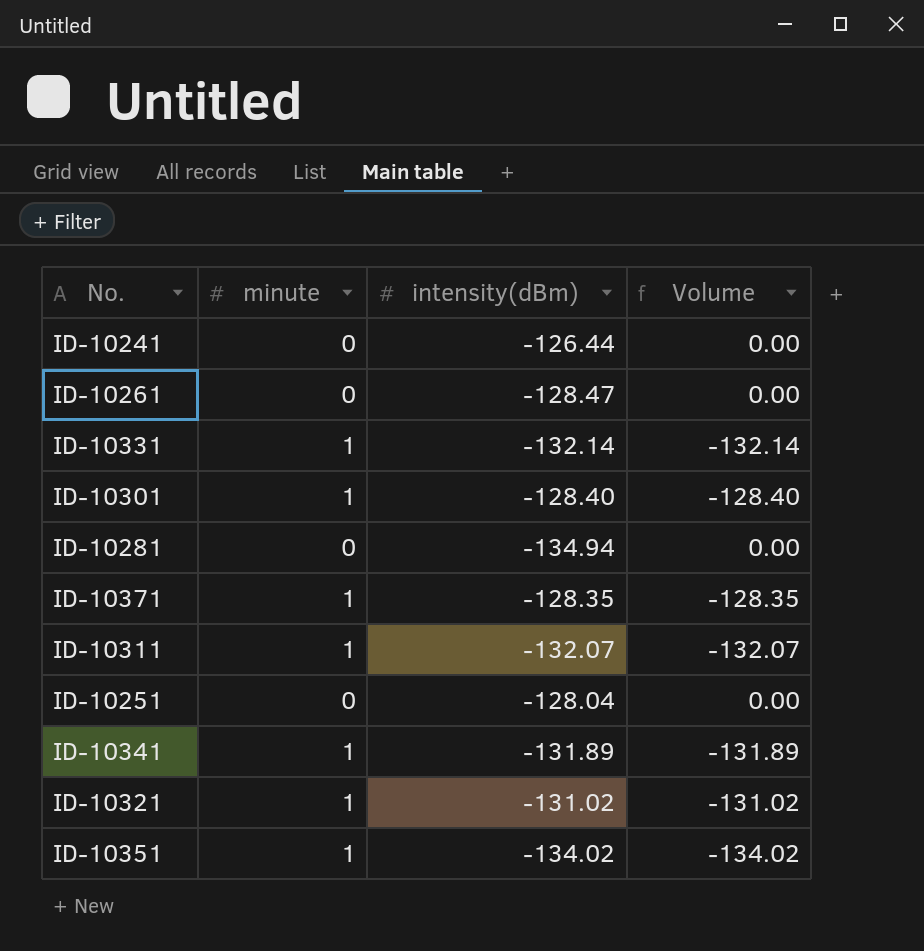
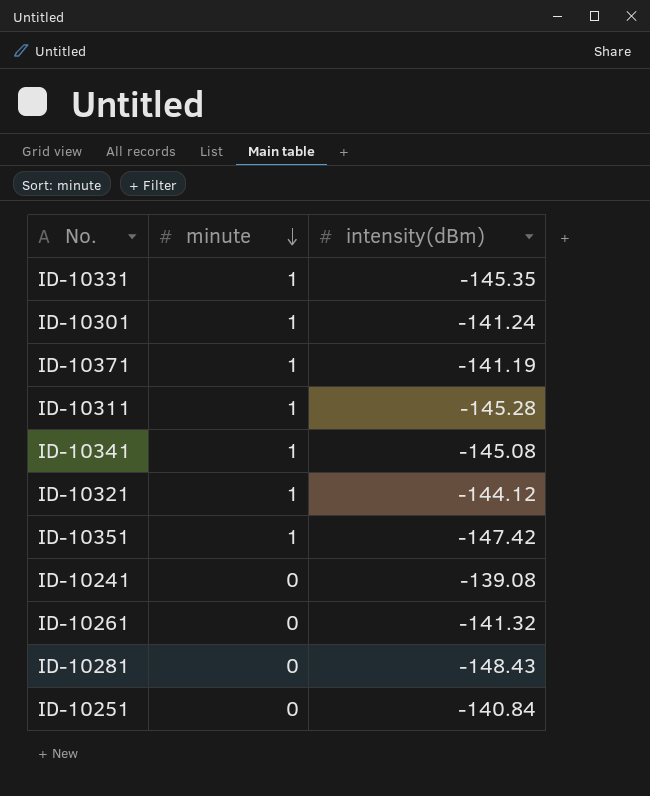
row order: none -> minute descending
column Volume | formula: [minute] * [intensity(dBm)] -> none
ID-10331 | intensity(dBm): -132.14 -> -145.35
ID-10301 | intensity(dBm): -128.40 -> -141.24
ID-10371 | intensity(dBm): -128.35 -> -141.19
ID-10311 | intensity(dBm): -132.07 -> -145.28
ID-10341 | intensity(dBm): -131.89 -> -145.08
ID-10321 | intensity(dBm): -131.02 -> -144.12
ID-10351 | intensity(dBm): -134.02 -> -147.42
ID-10241 | intensity(dBm): -126.44 -> -139.08
ID-10261 | intensity(dBm): -128.47 -> -141.32
ID-10281 | intensity(dBm): -134.94 -> -148.43
ID-10251 | intensity(dBm): -128.04 -> -140.84

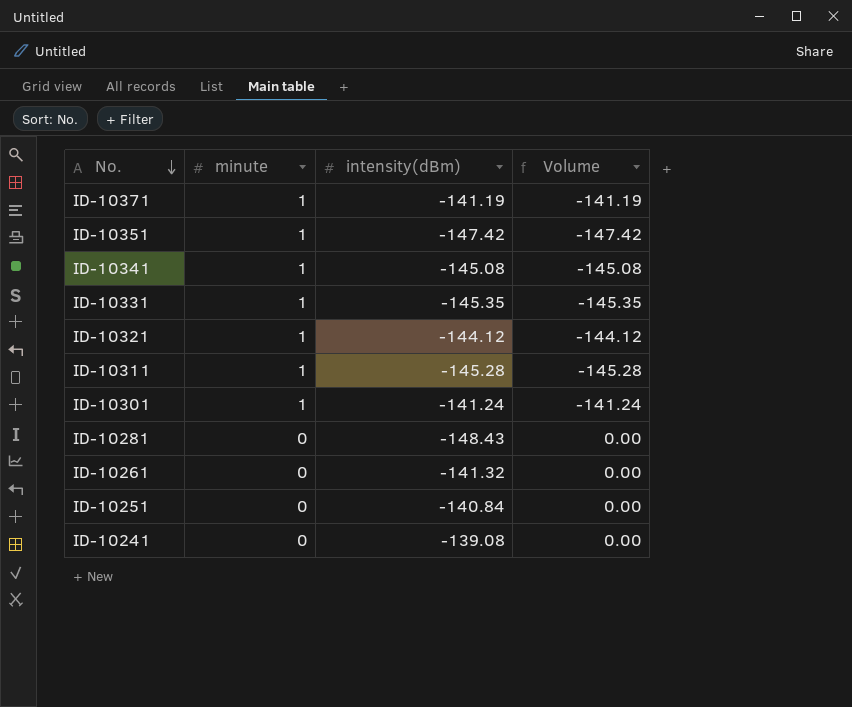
row order: minute descending -> No. descending
column Volume | formula: none -> [minute] * [intensity(dBm)]

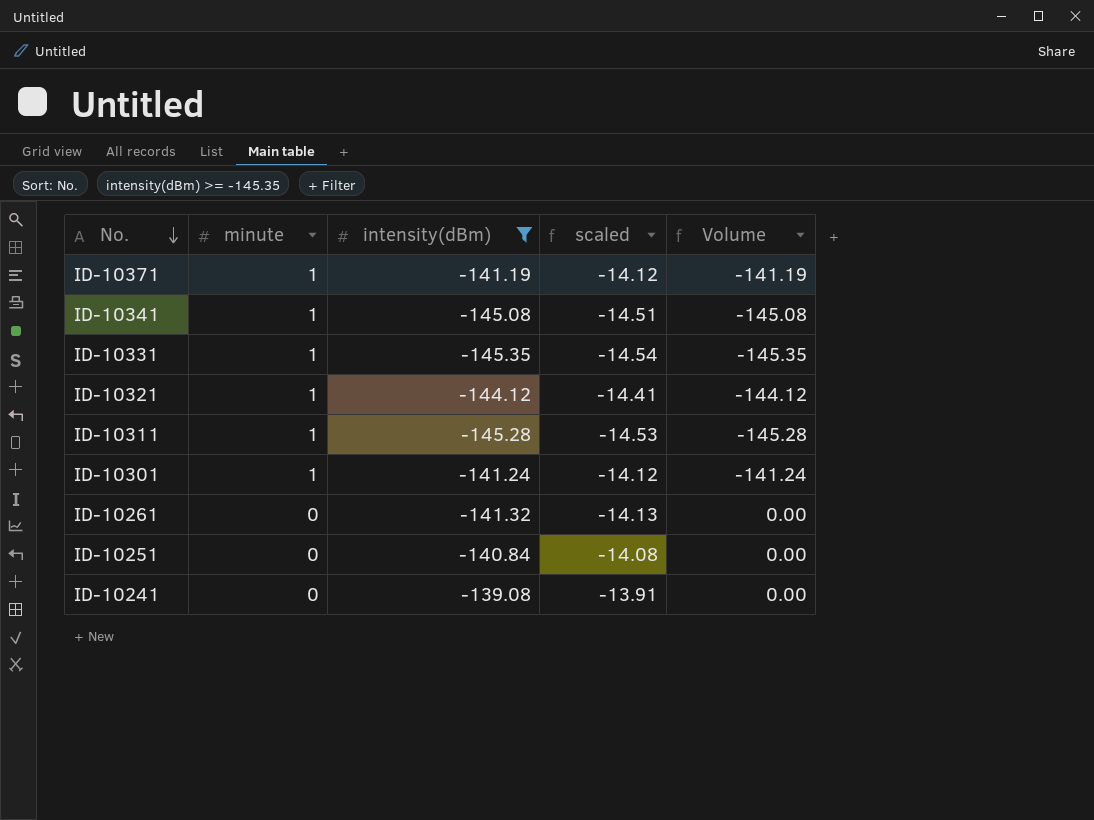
filter: none -> intensity(dBm) >= -145.35
column scaled | formula: none -> [intensity(dBm)] * 0.1

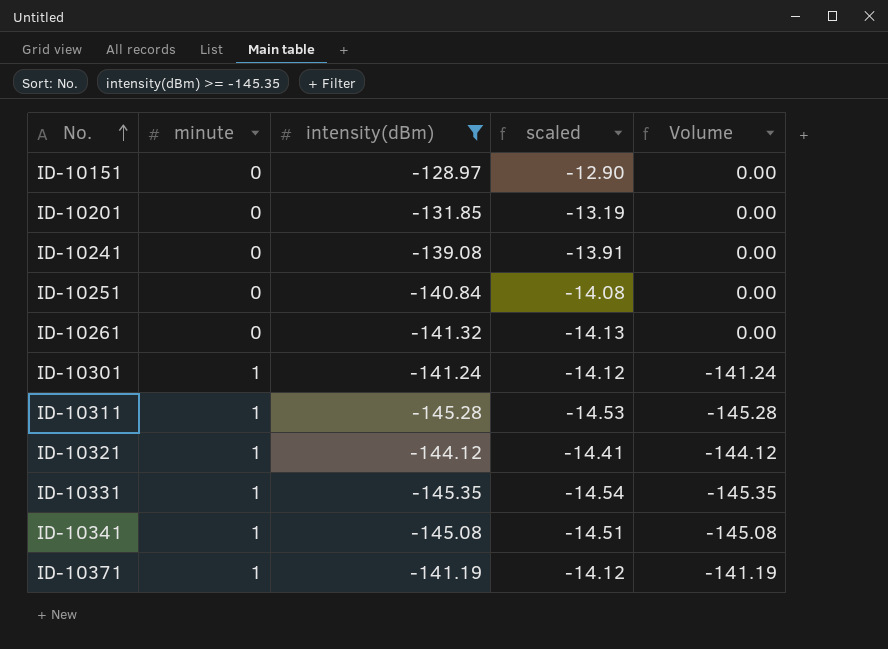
row order: No. descending -> No. ascending
row ID-10151: none -> 0 | -128.97 | -12.90 | 0.00
row ID-10201: none -> 0 | -131.85 | -13.19 | 0.00

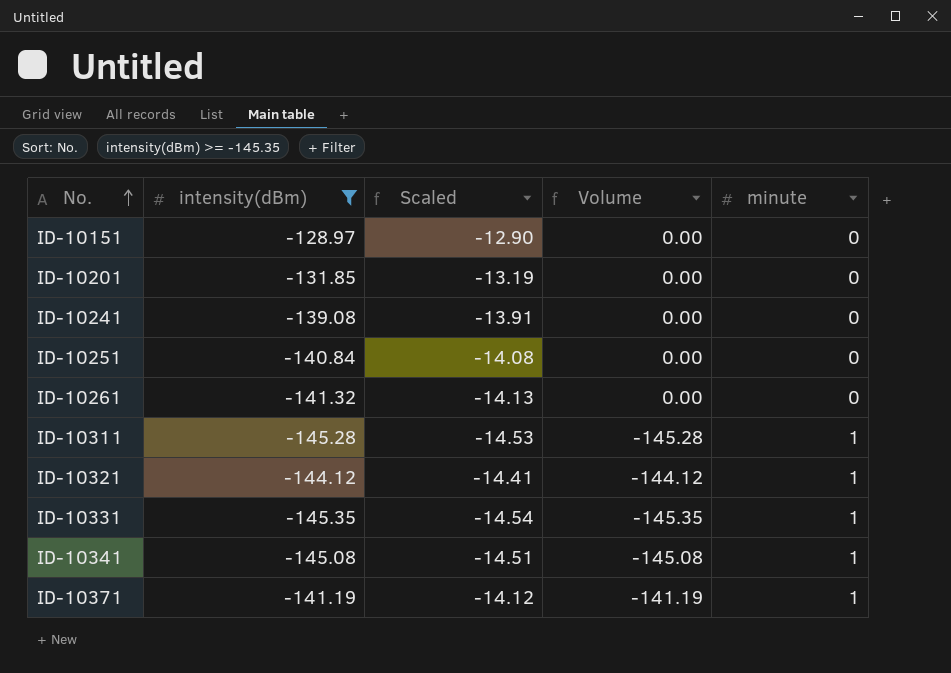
column name: scaled -> Scaled
column minute | position: 2 -> 5
row ID-10301: 1 | -141.24 | -14.12 | -141.24 -> none

